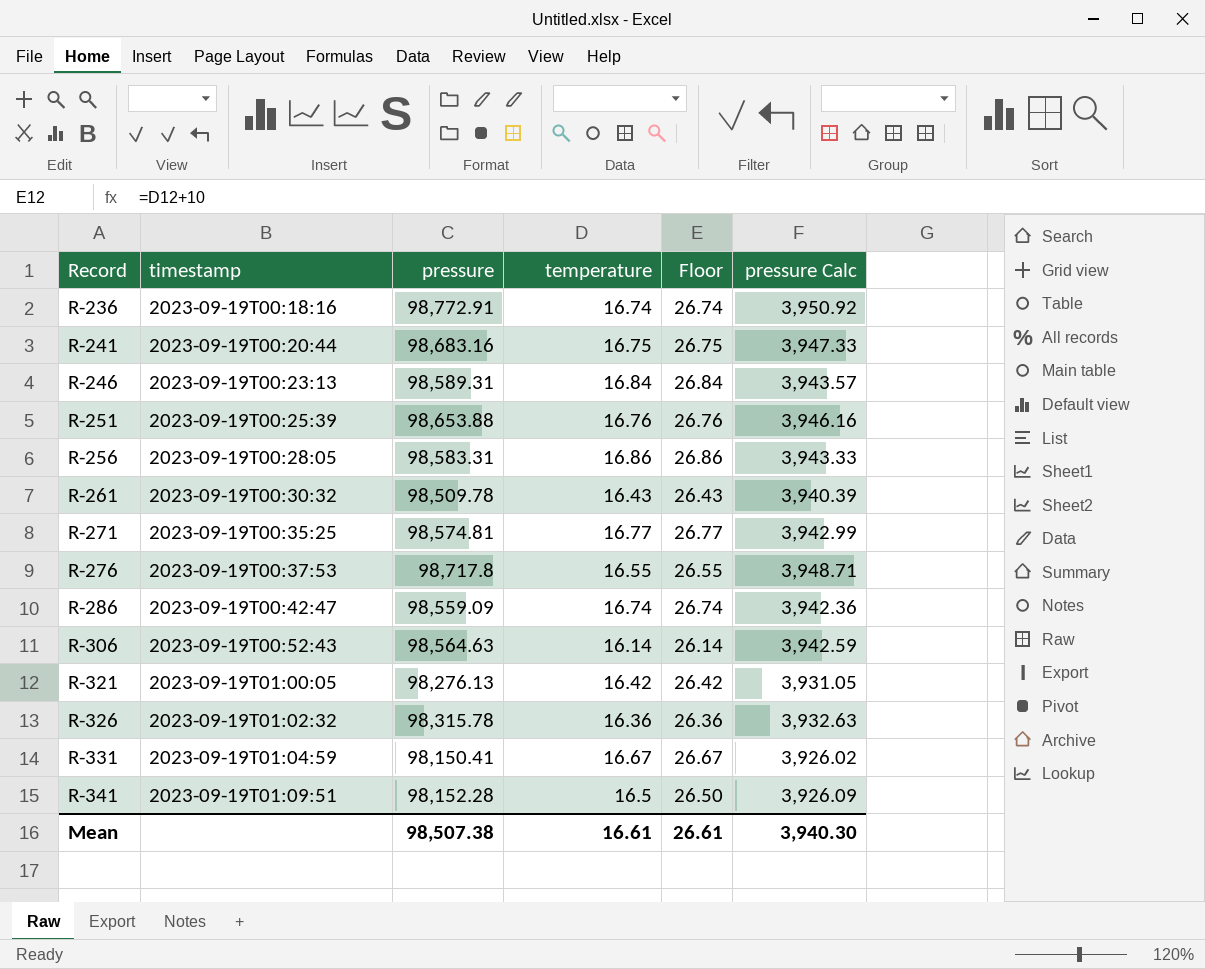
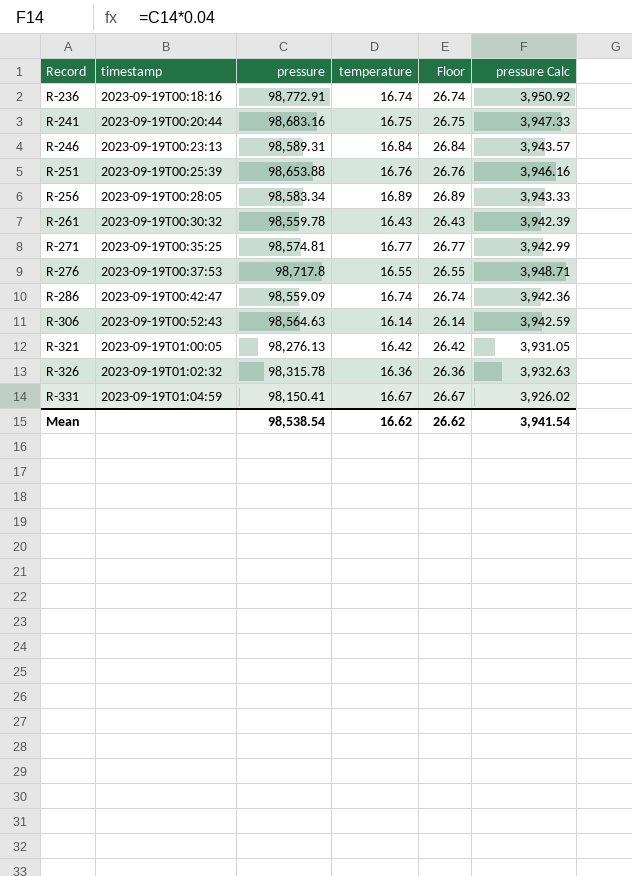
row R-341: 2023-09-19T01:09:51 | 98,152.28 | 16.5 | 26.50 | 3,926.09 -> none
R-256 | pressure: 98,583.31 -> 98,583.34
R-256 | temperature: 16.86 -> 16.89
R-256 | Floor: 26.86 -> 26.89
R-261 | pressure: 98,509.78 -> 98,559.78
R-261 | pressure Calc: 3,940.39 -> 3,942.39
Mean | pressure: 98,507.38 -> 98,538.54
Mean | temperature: 16.61 -> 16.62
Mean | Floor: 26.61 -> 26.62
Mean | pressure Calc: 3,940.30 -> 3,941.54

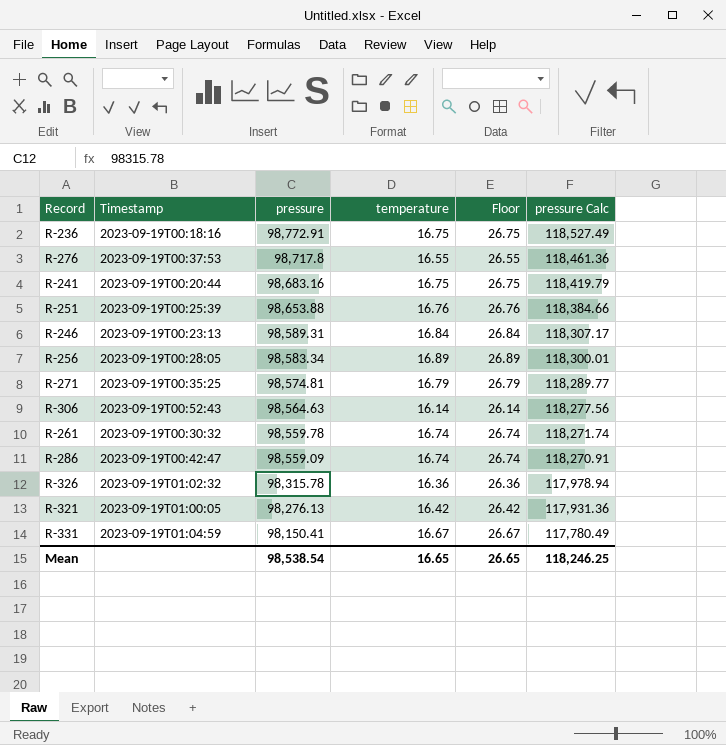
row order: Record ascending -> pressure descending
column name: timestamp -> Timestamp
column pressure Calc | formula: [pressure] * 0.04 -> [pressure] * 1.2
R-236 | temperature: 16.74 -> 16.75
R-236 | Floor: 26.74 -> 26.75
R-271 | temperature: 16.77 -> 16.79
R-271 | Floor: 26.77 -> 26.79
R-261 | temperature: 16.43 -> 16.74
R-261 | Floor: 26.43 -> 26.74
Mean | temperature: 16.62 -> 16.65
Mean | Floor: 26.62 -> 26.65
Mean | pressure Calc: 3,941.54 -> 118,246.25

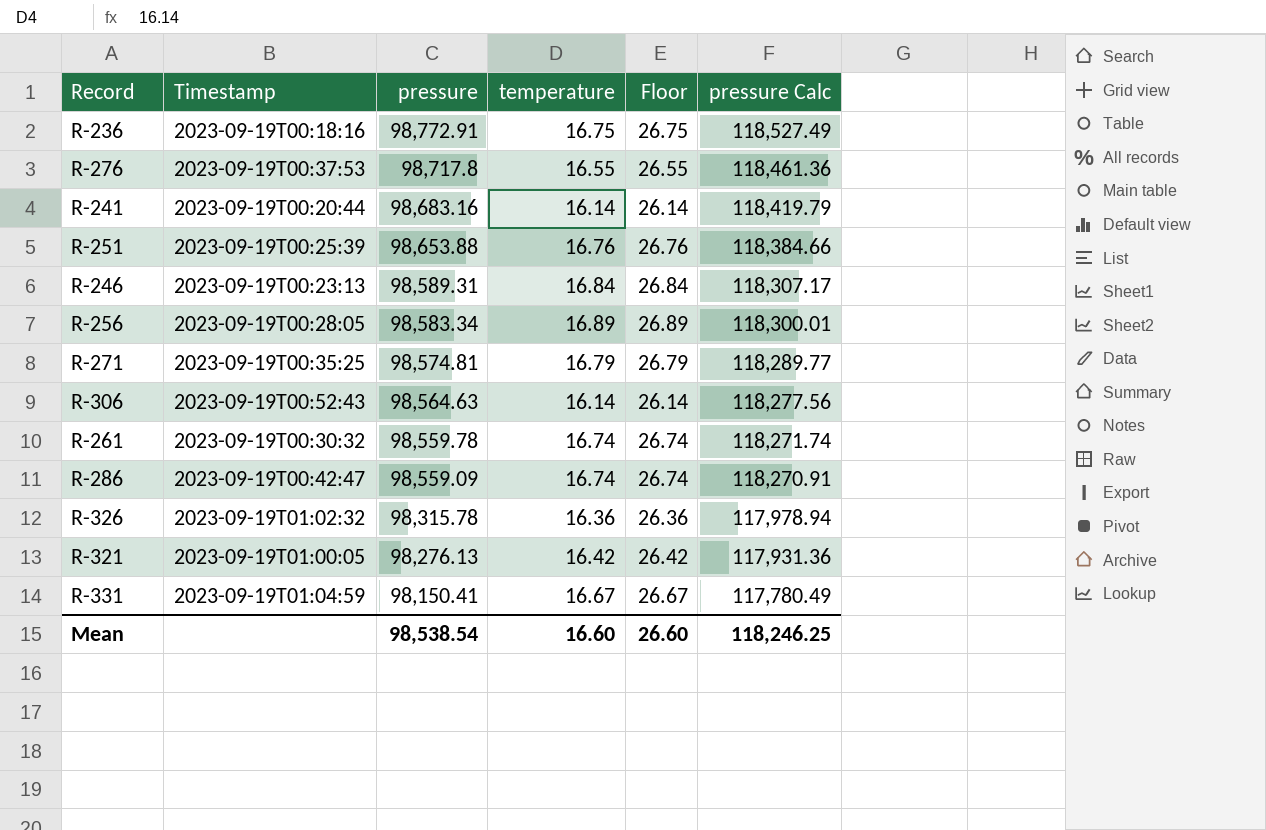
R-241 | temperature: 16.75 -> 16.14
R-241 | Floor: 26.75 -> 26.14
Mean | temperature: 16.65 -> 16.60
Mean | Floor: 26.65 -> 26.60

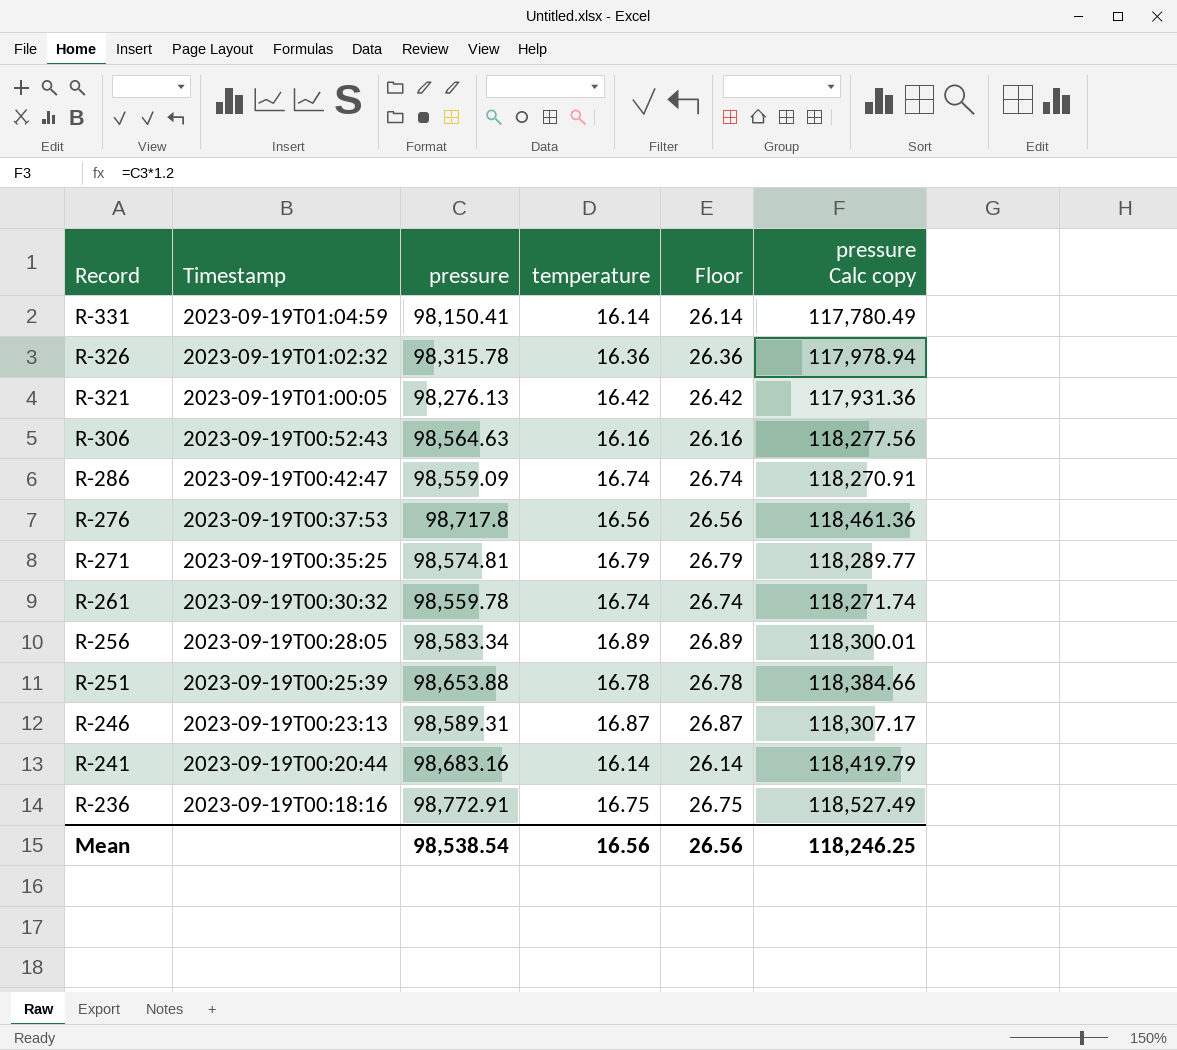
row order: pressure descending -> Record descending
column name: pressure Calc -> pressure Calc copy
R-331 | temperature: 16.67 -> 16.14
R-331 | Floor: 26.67 -> 26.14
R-306 | temperature: 16.14 -> 16.16
R-306 | Floor: 26.14 -> 26.16
R-276 | temperature: 16.55 -> 16.56
R-276 | Floor: 26.55 -> 26.56
R-251 | temperature: 16.76 -> 16.78
R-251 | Floor: 26.76 -> 26.78
R-246 | temperature: 16.84 -> 16.87
R-246 | Floor: 26.84 -> 26.87
Mean | temperature: 16.60 -> 16.56
Mean | Floor: 26.60 -> 26.56

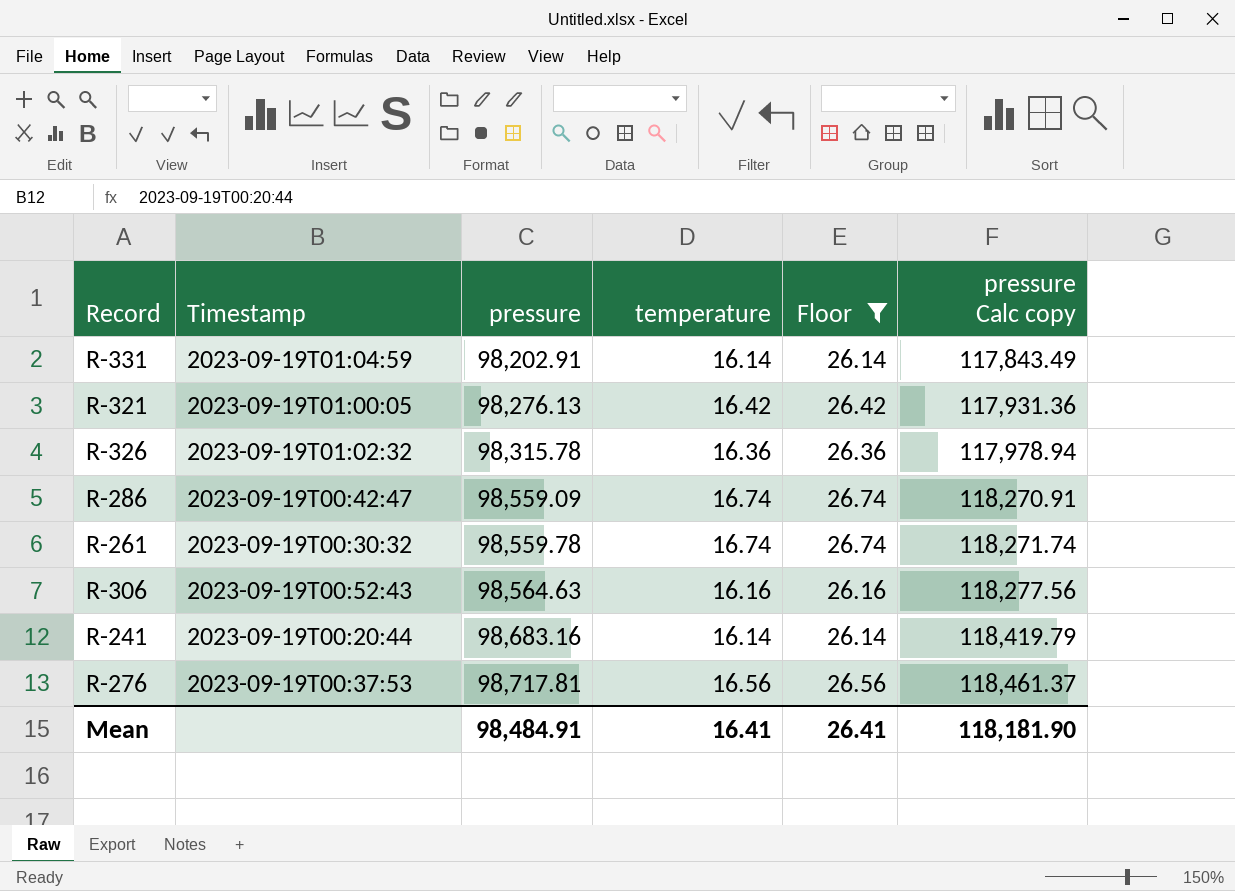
filter: none -> Floor <= 26.74
row order: Record descending -> pressure ascending
R-331 | pressure: 98,150.41 -> 98,202.91
R-331 | pressure Calc copy: 117,780.49 -> 117,843.49
R-276 | pressure: 98,717.8 -> 98,717.81
R-276 | pressure Calc copy: 118,461.36 -> 118,461.37
Mean | pressure: 98,538.54 -> 98,484.91
Mean | temperature: 16.56 -> 16.41
Mean | Floor: 26.56 -> 26.41
Mean | pressure Calc copy: 118,246.25 -> 118,181.90

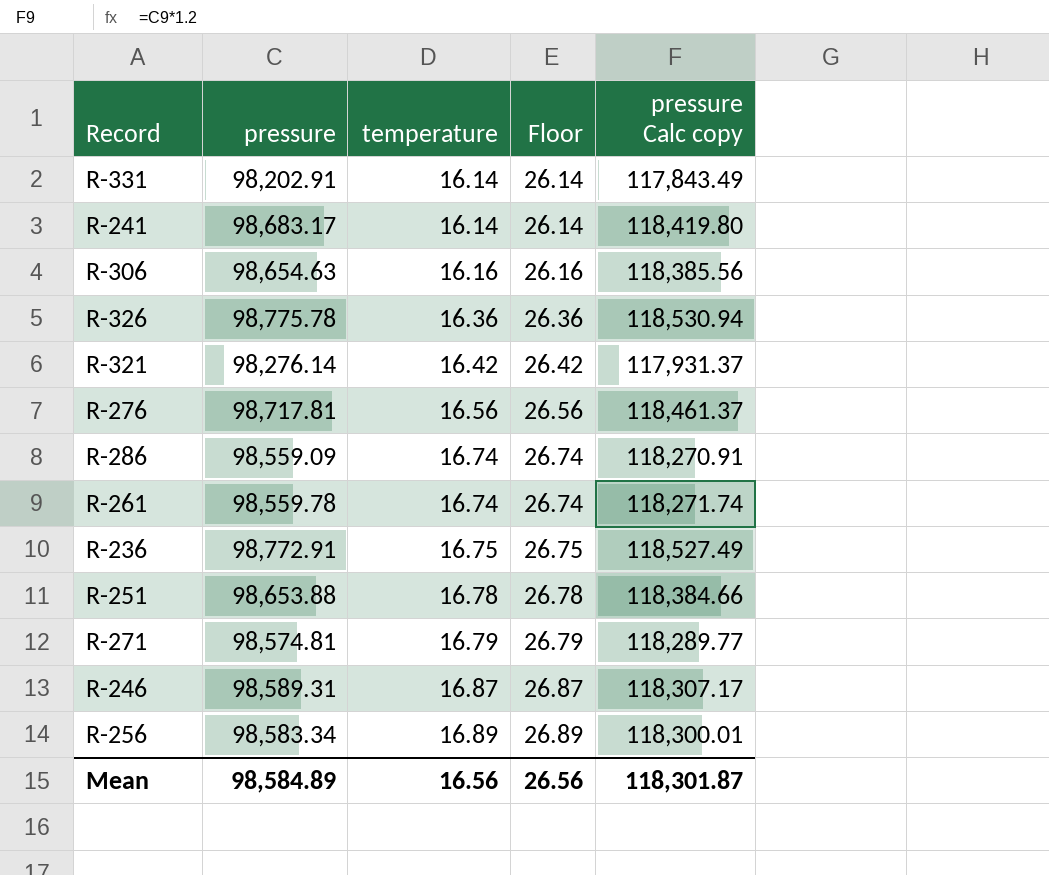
filter: Floor <= 26.74 -> none
row order: pressure ascending -> temperature ascending
column Timestamp | position: 2 -> none
R-241 | pressure: 98,683.16 -> 98,683.17
R-241 | pressure Calc copy: 118,419.79 -> 118,419.80
R-306 | pressure: 98,564.63 -> 98,654.63
R-306 | pressure Calc copy: 118,277.56 -> 118,385.56
R-326 | pressure: 98,315.78 -> 98,775.78
R-326 | pressure Calc copy: 117,978.94 -> 118,530.94
R-321 | pressure: 98,276.13 -> 98,276.14
R-321 | pressure Calc copy: 117,931.36 -> 117,931.37
Mean | pressure: 98,484.91 -> 98,584.89
Mean | temperature: 16.41 -> 16.56
Mean | Floor: 26.41 -> 26.56
Mean | pressure Calc copy: 118,181.90 -> 118,301.87

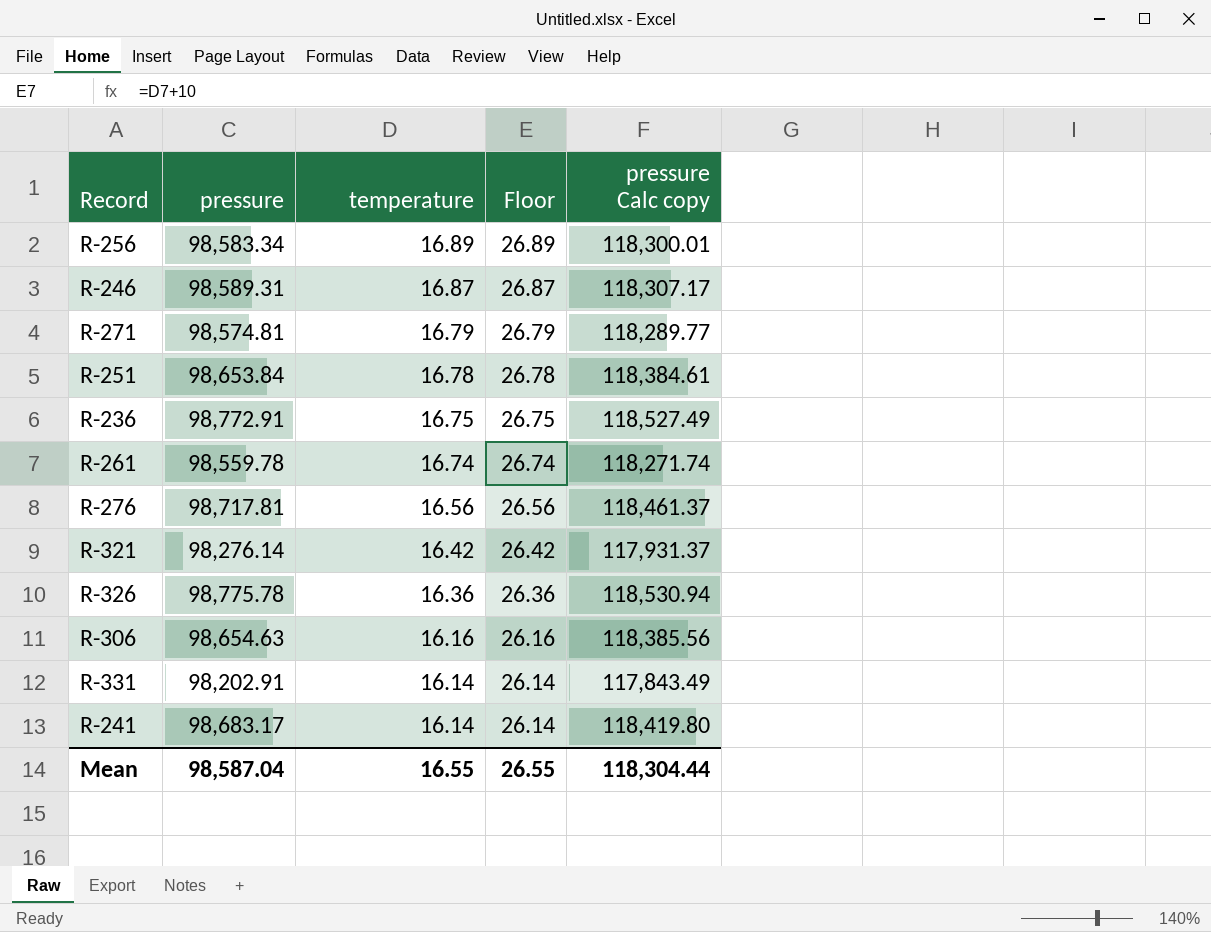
row order: temperature ascending -> temperature descending
row R-286: 98,559.09 | 16.74 | 26.74 | 118,270.91 -> none
R-251 | pressure: 98,653.88 -> 98,653.84
R-251 | pressure Calc copy: 118,384.66 -> 118,384.61
Mean | pressure: 98,584.89 -> 98,587.04
Mean | temperature: 16.56 -> 16.55
Mean | Floor: 26.56 -> 26.55
Mean | pressure Calc copy: 118,301.87 -> 118,304.44

